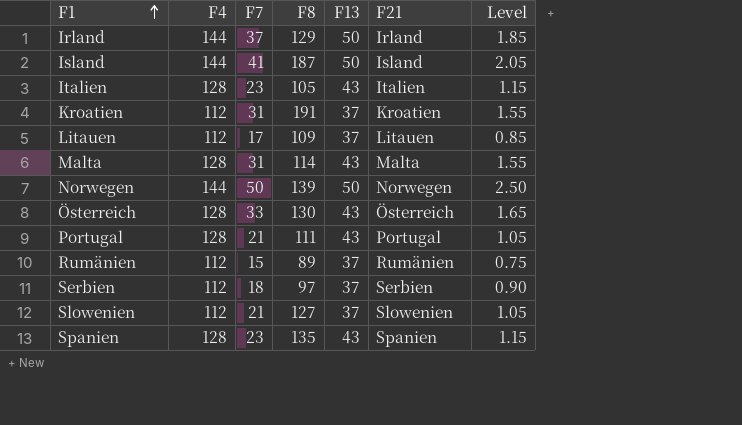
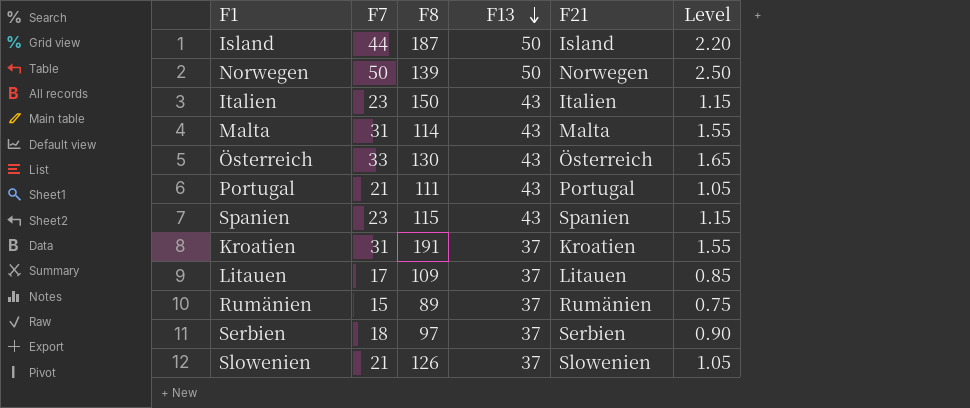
row order: F1 ascending -> F13 descending
column F4 | position: 2 -> none
row Irland: 144 | 37 | 129 | 50 | Irland | 1.85 -> none
Island | F7: 41 -> 44
Island | Level: 2.05 -> 2.20
Italien | F8: 105 -> 150
Spanien | F8: 135 -> 115
Slowenien | F8: 127 -> 126

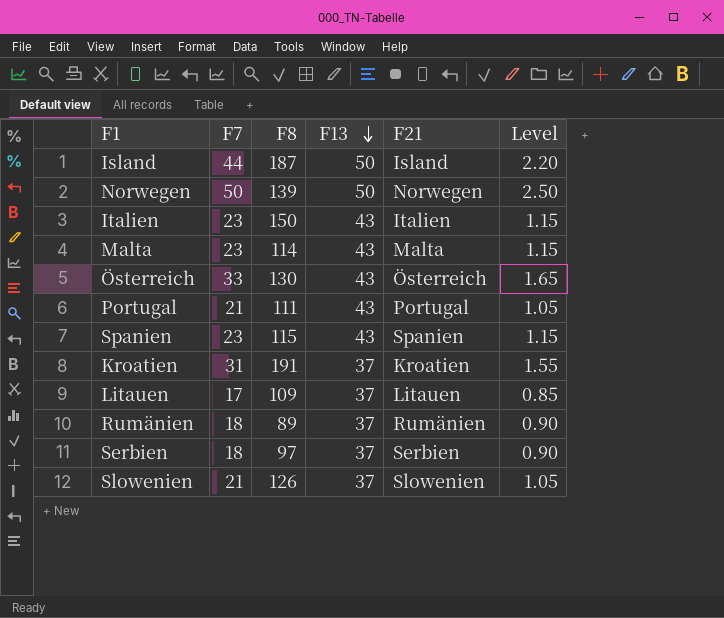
Malta | F7: 31 -> 23
Malta | Level: 1.55 -> 1.15
Rumänien | F7: 15 -> 18
Rumänien | Level: 0.75 -> 0.90

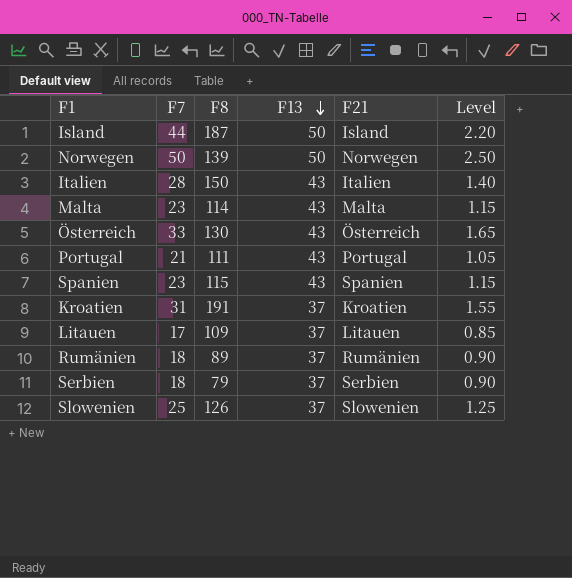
Italien | F7: 23 -> 28
Italien | Level: 1.15 -> 1.40
Serbien | F8: 97 -> 79
Slowenien | F7: 21 -> 25
Slowenien | Level: 1.05 -> 1.25

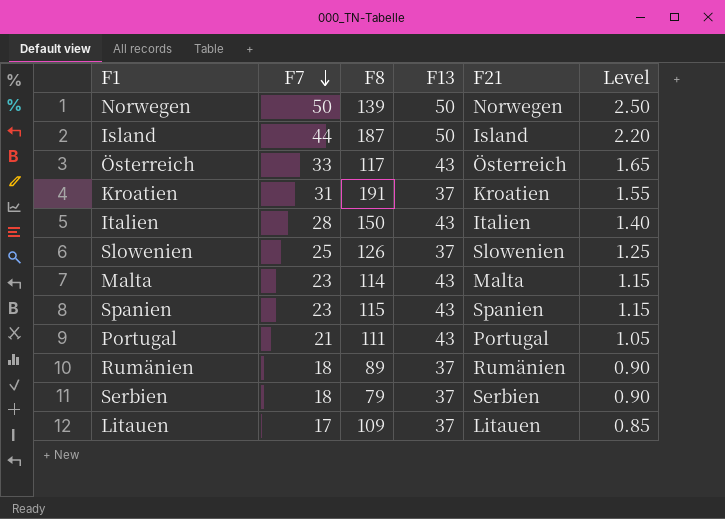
row order: F13 descending -> F7 descending
Österreich | F8: 130 -> 117

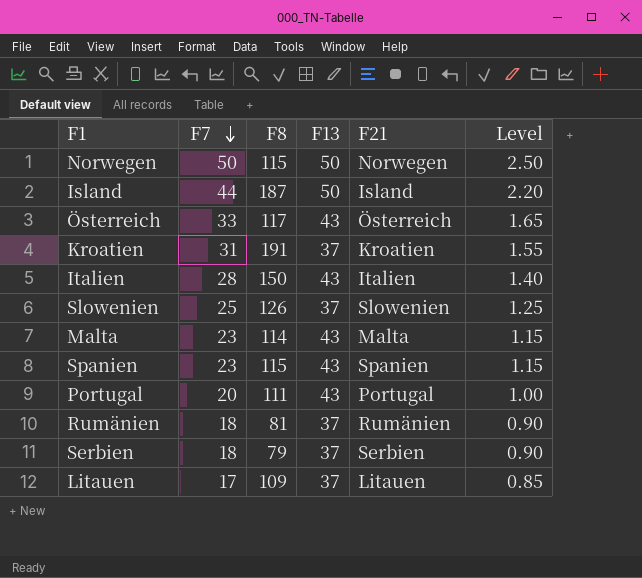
Norwegen | F8: 139 -> 115
Portugal | F7: 21 -> 20
Portugal | Level: 1.05 -> 1.00
Rumänien | F8: 89 -> 81

